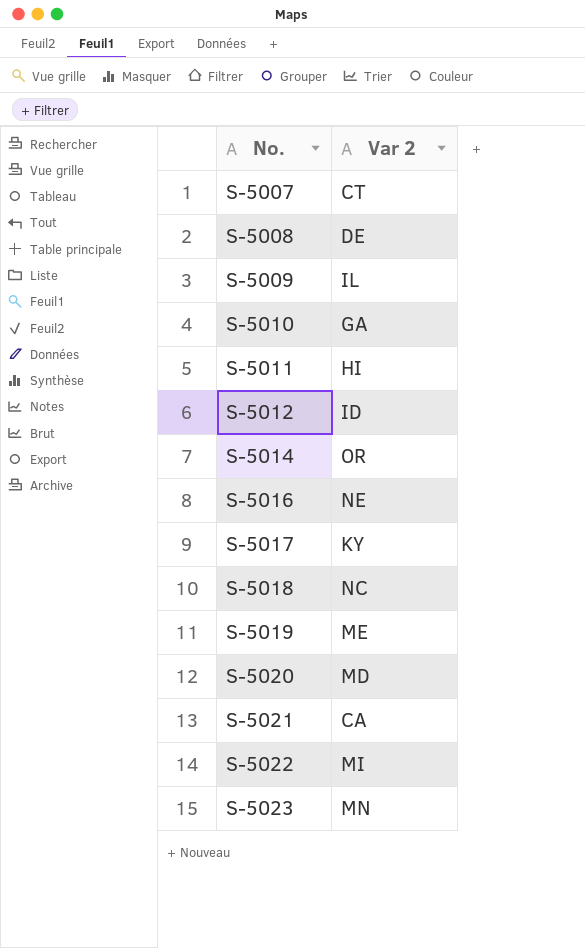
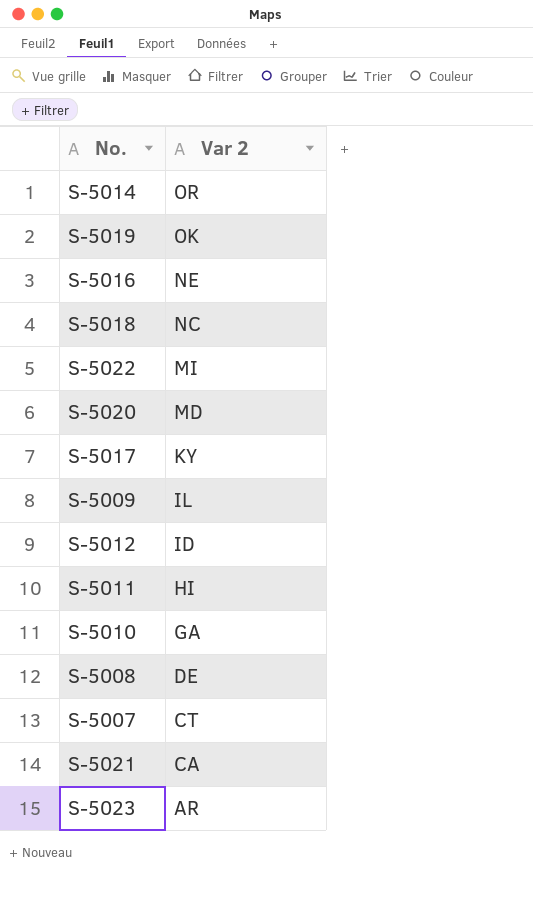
row order: No. ascending -> Var 2 descending
S-5019 | Var 2: ME -> OK
S-5023 | Var 2: MN -> AR

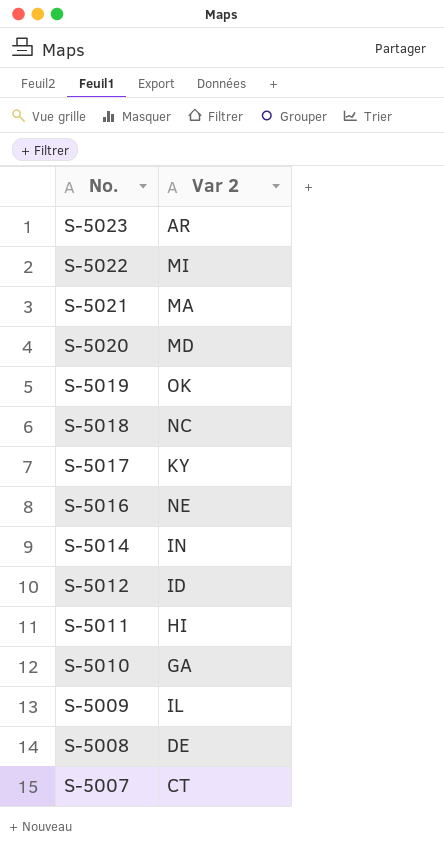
row order: Var 2 descending -> No. descending
S-5021 | Var 2: CA -> MA
S-5014 | Var 2: OR -> IN

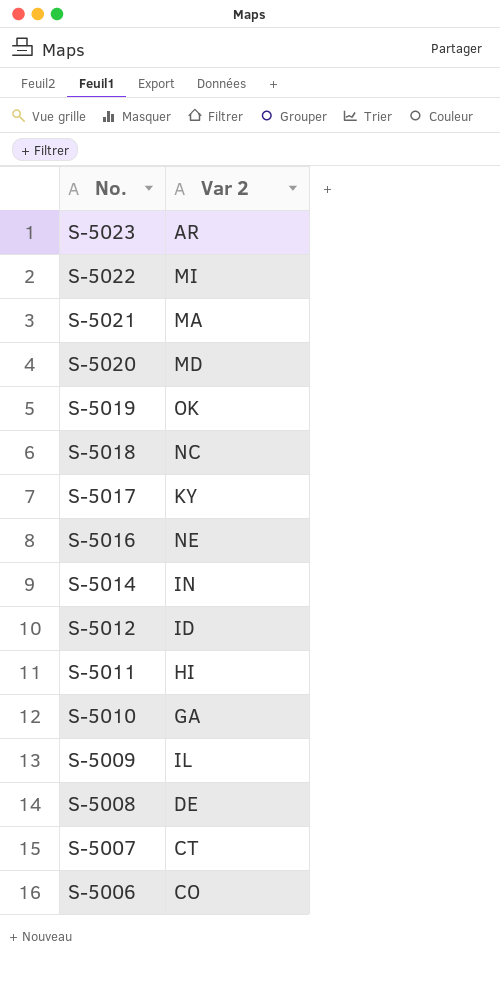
row S-5006: none -> CO

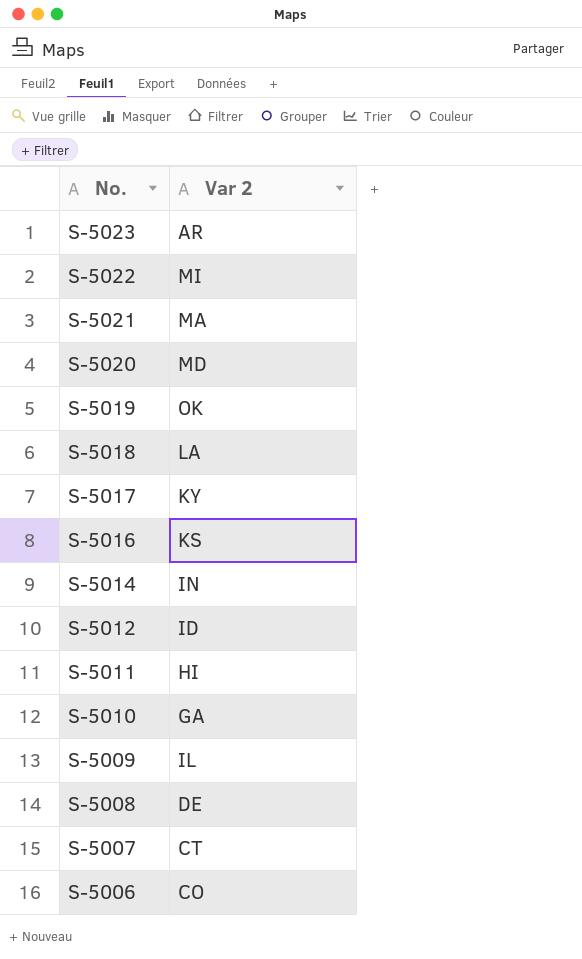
S-5018 | Var 2: NC -> LA
S-5016 | Var 2: NE -> KS

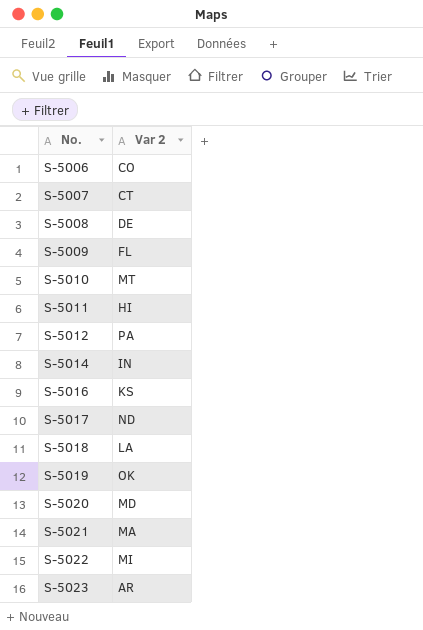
row order: No. descending -> No. ascending
S-5009 | Var 2: IL -> FL
S-5010 | Var 2: GA -> MT
S-5012 | Var 2: ID -> PA
S-5017 | Var 2: KY -> ND

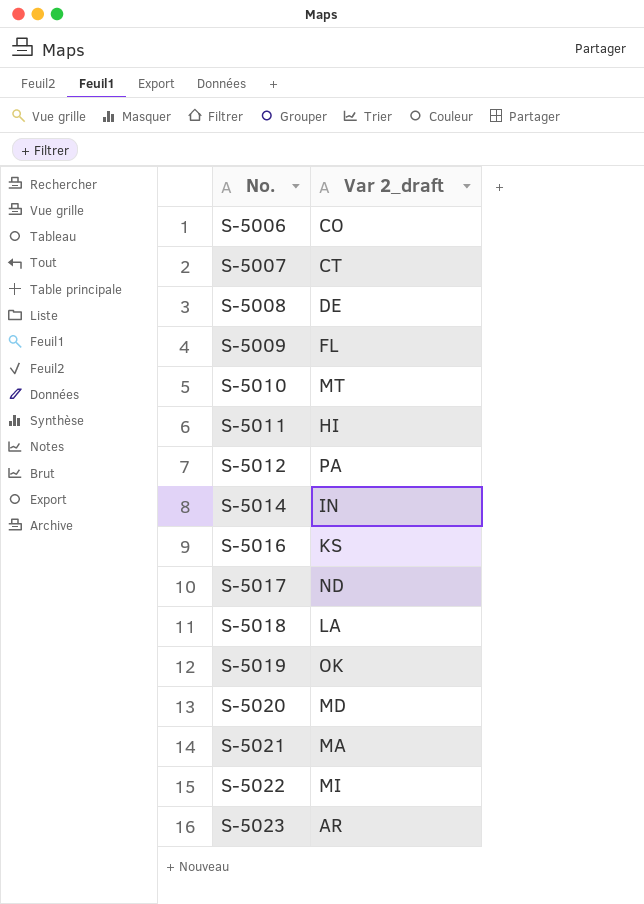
column name: Var 2 -> Var 2_draft

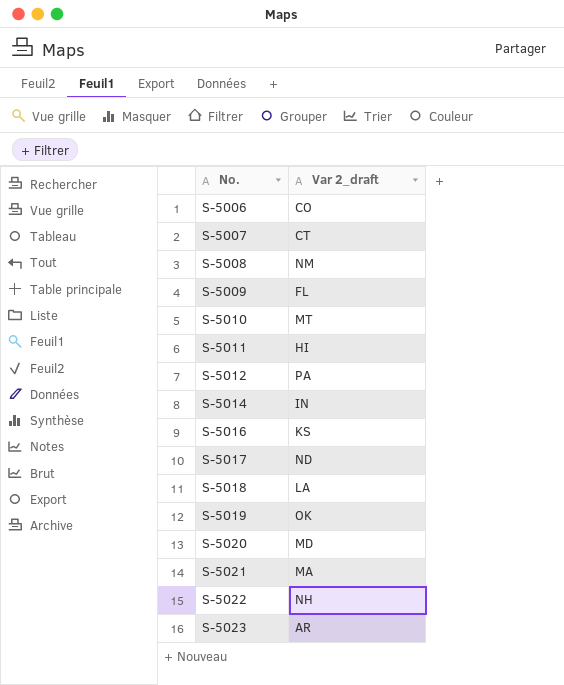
S-5008 | Var 2_draft: DE -> NM
S-5022 | Var 2_draft: MI -> NH

